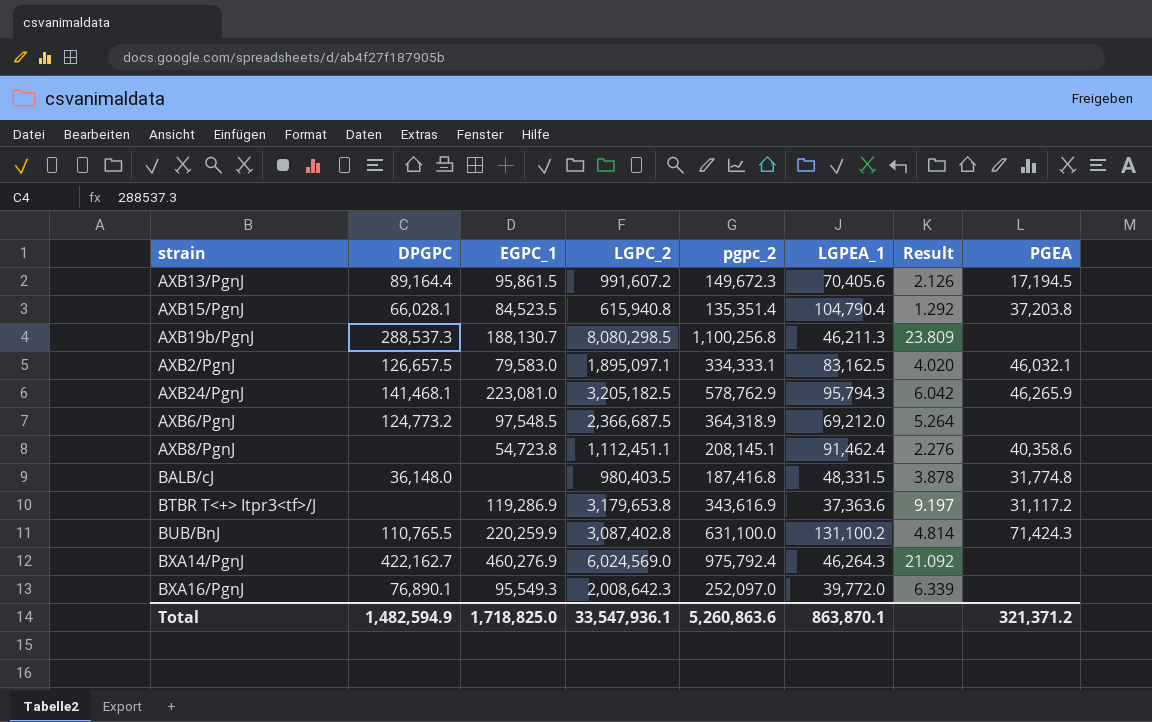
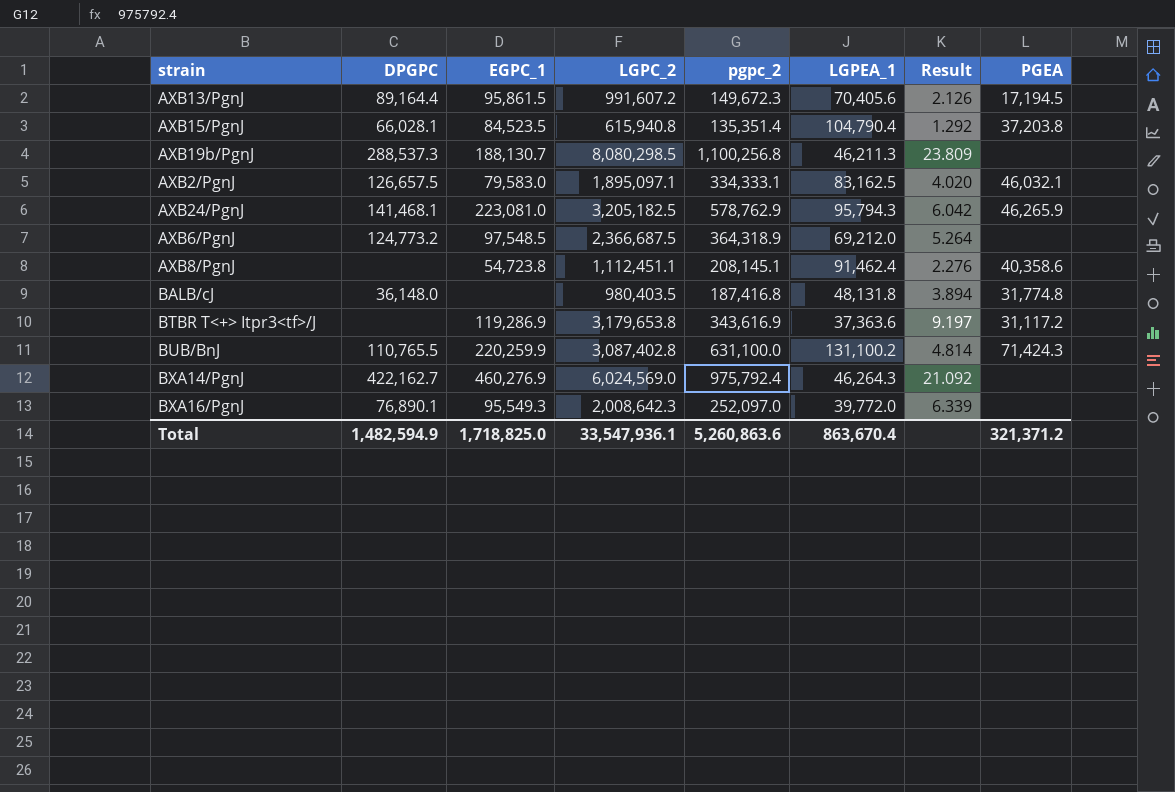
BALB/cJ | LGPEA_1: 48,331.5 -> 48,131.8
BALB/cJ | Result: 3.878 -> 3.894
Total | LGPEA_1: 863,870.1 -> 863,670.4

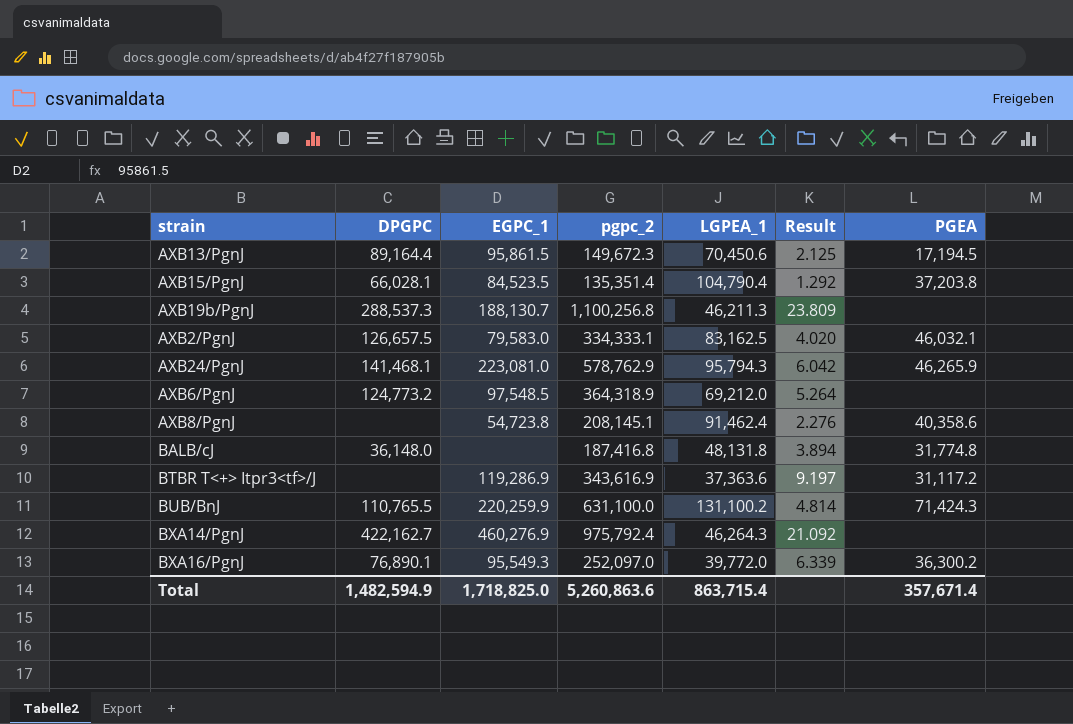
column LGPC_2 | position: 4 -> none
AXB13/PgnJ | LGPEA_1: 70,405.6 -> 70,450.6
AXB13/PgnJ | Result: 2.126 -> 2.125
BXA16/PgnJ | PGEA: none -> 36,300.2
Total | LGPEA_1: 863,670.4 -> 863,715.4
Total | PGEA: 321,371.2 -> 357,671.4

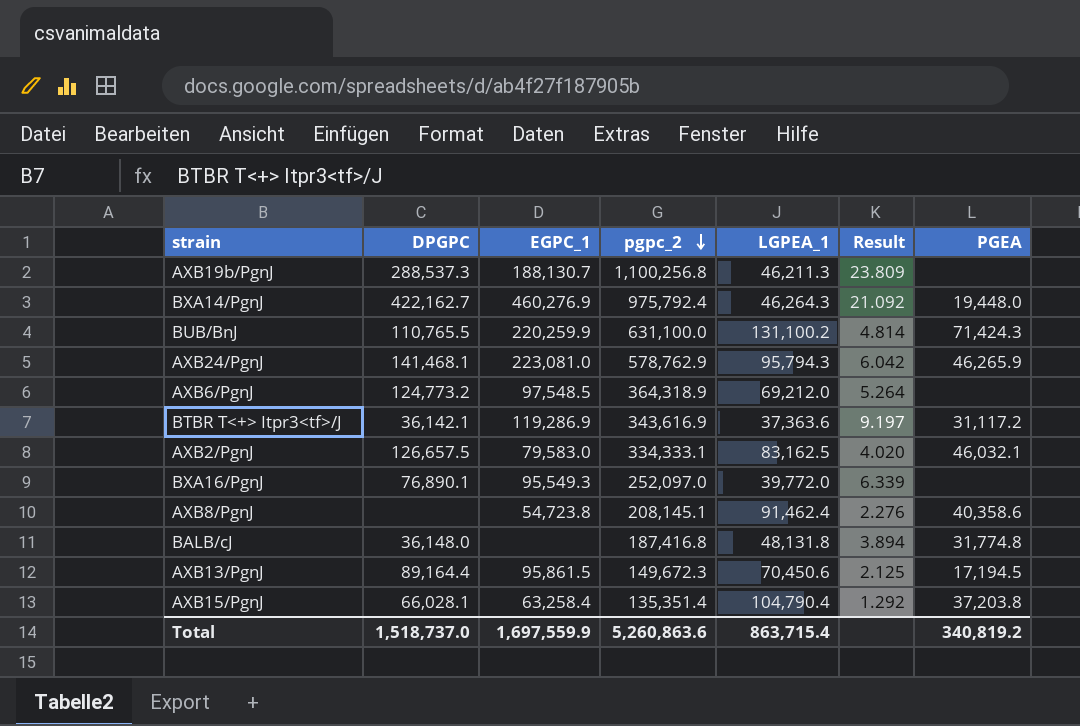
row order: none -> pgpc_2 descending
BXA14/PgnJ | PGEA: none -> 19,448.0
BTBR T<+> Itpr3<tf>/J | DPGPC: none -> 36,142.1
BXA16/PgnJ | PGEA: 36,300.2 -> none
AXB15/PgnJ | EGPC_1: 84,523.5 -> 63,258.4
Total | DPGPC: 1,482,594.9 -> 1,518,737.0
Total | EGPC_1: 1,718,825.0 -> 1,697,559.9
Total | PGEA: 357,671.4 -> 340,819.2

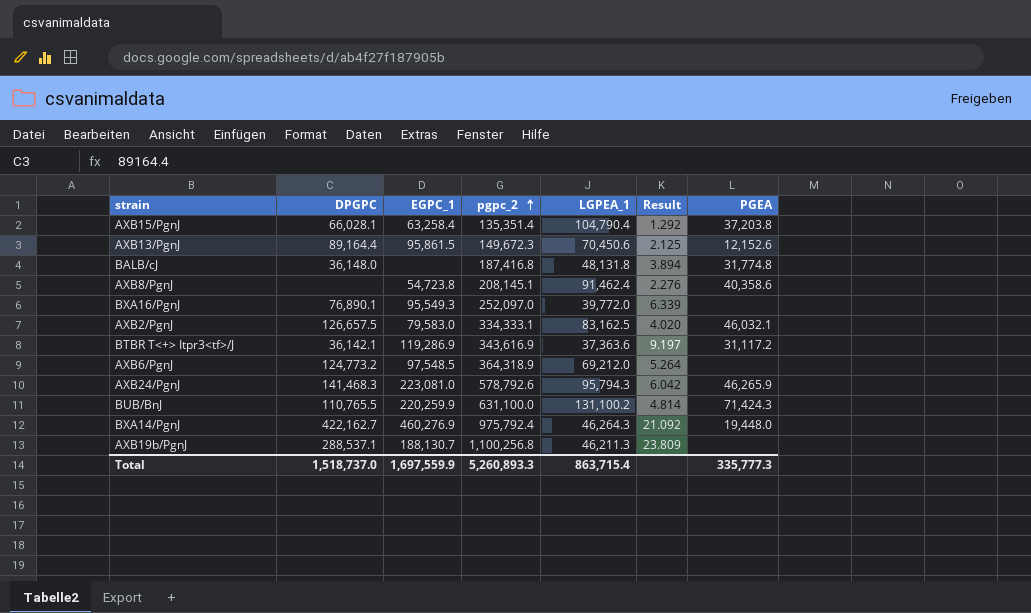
row order: pgpc_2 descending -> pgpc_2 ascending
AXB13/PgnJ | PGEA: 17,194.5 -> 12,152.6
AXB24/PgnJ | DPGPC: 141,468.1 -> 141,468.3
AXB24/PgnJ | pgpc_2: 578,762.9 -> 578,792.6
AXB19b/PgnJ | DPGPC: 288,537.3 -> 288,537.1
Total | pgpc_2: 5,260,863.6 -> 5,260,893.3
Total | PGEA: 340,819.2 -> 335,777.3

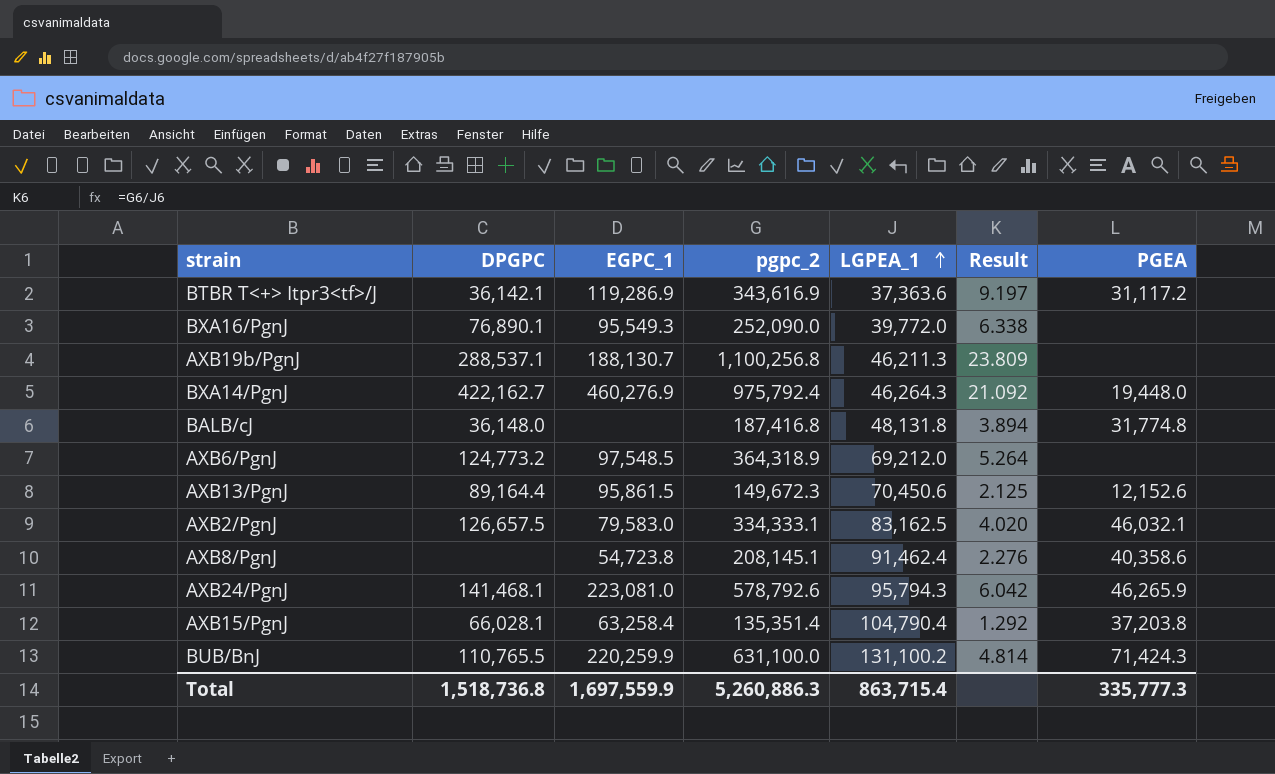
row order: pgpc_2 ascending -> LGPEA_1 ascending
BXA16/PgnJ | pgpc_2: 252,097.0 -> 252,090.0
BXA16/PgnJ | Result: 6.339 -> 6.338
AXB24/PgnJ | DPGPC: 141,468.3 -> 141,468.1
Total | DPGPC: 1,518,737.0 -> 1,518,736.8
Total | pgpc_2: 5,260,893.3 -> 5,260,886.3

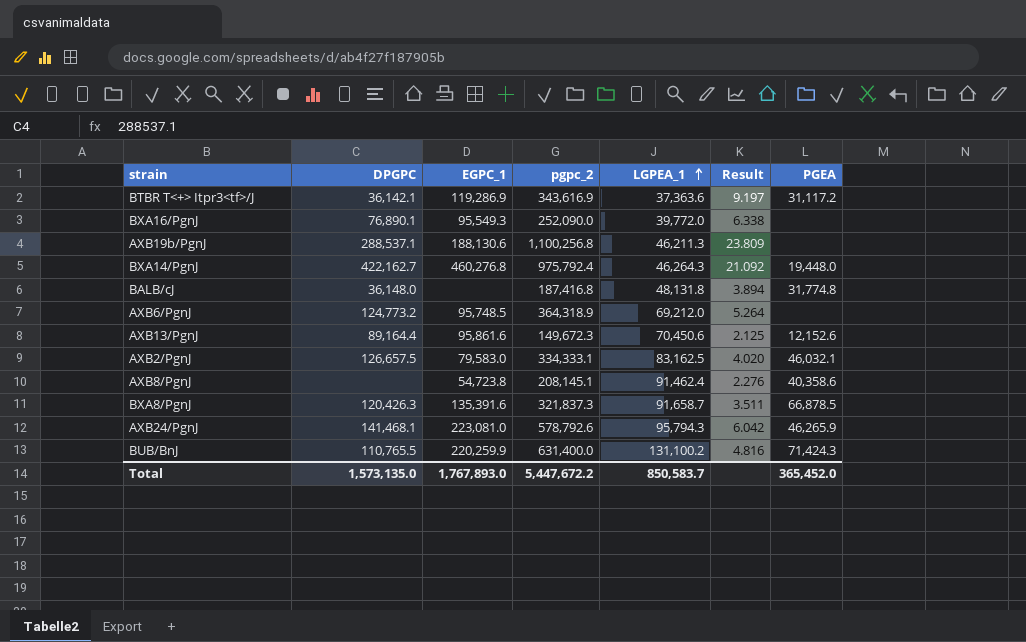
row AXB15/PgnJ: 66,028.1 | 63,258.4 | 135,351.4 | 104,790.4 | 1.292 | 37,203.8 -> none
AXB19b/PgnJ | EGPC_1: 188,130.7 -> 188,130.6
BXA14/PgnJ | EGPC_1: 460,276.9 -> 460,276.8
AXB6/PgnJ | EGPC_1: 97,548.5 -> 95,748.5
AXB13/PgnJ | EGPC_1: 95,861.5 -> 95,861.6
row BXA8/PgnJ: none -> 120,426.3 | 135,391.6 | 321,837.3 | 91,658.7 | 3.511 | 66,878.5
BUB/BnJ | pgpc_2: 631,100.0 -> 631,400.0
BUB/BnJ | Result: 4.814 -> 4.816
Total | DPGPC: 1,518,736.8 -> 1,573,135.0
Total | EGPC_1: 1,697,559.9 -> 1,767,893.0
Total | pgpc_2: 5,260,886.3 -> 5,447,672.2
Total | LGPEA_1: 863,715.4 -> 850,583.7
Total | PGEA: 335,777.3 -> 365,452.0

